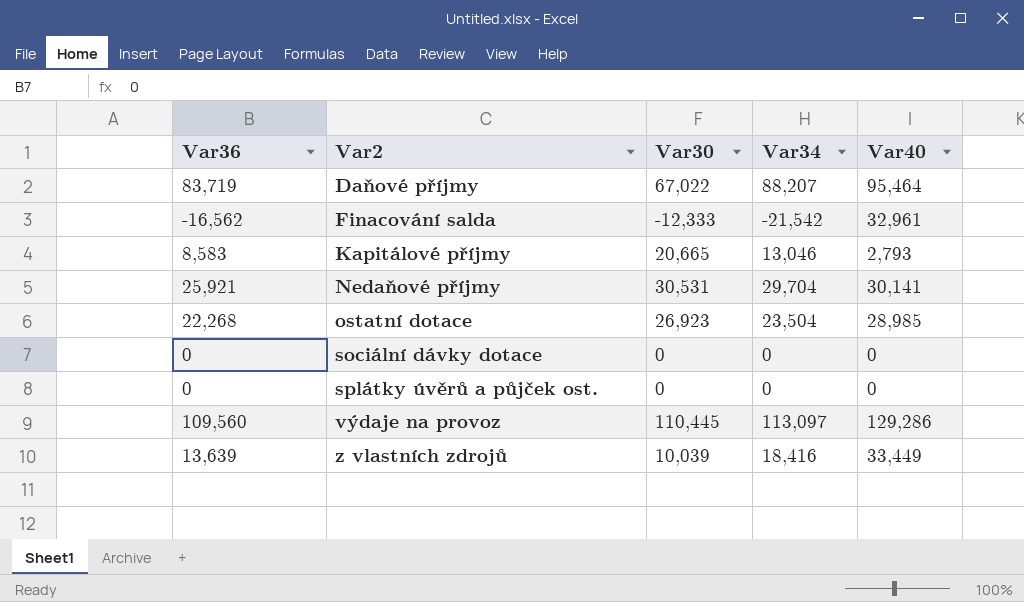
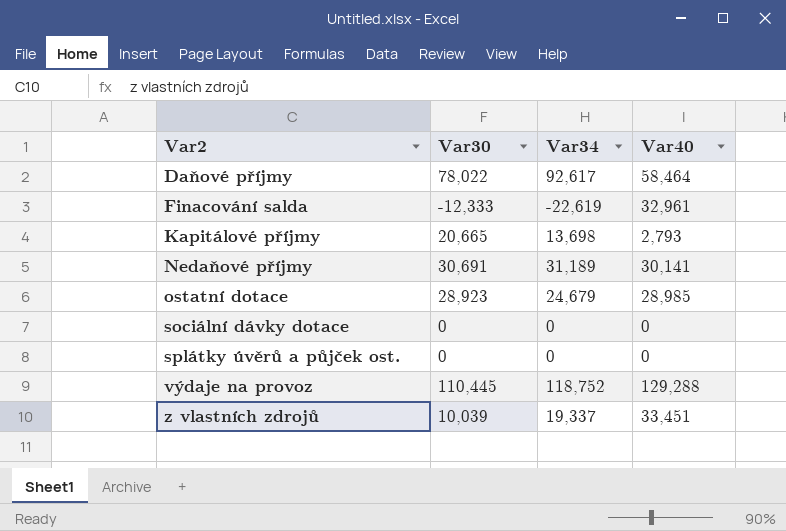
column Var36 | position: 1 -> none
Daňové příjmy | Var30: 67,022 -> 78,022
Daňové příjmy | Var34: 88,207 -> 92,617
Daňové příjmy | Var40: 95,464 -> 58,464
Finacování salda | Var34: -21,542 -> -22,619
Kapitálové příjmy | Var34: 13,046 -> 13,698
Nedaňové příjmy | Var30: 30,531 -> 30,691
Nedaňové příjmy | Var34: 29,704 -> 31,189
ostatní dotace | Var30: 26,923 -> 28,923
ostatní dotace | Var34: 23,504 -> 24,679
výdaje na provoz | Var34: 113,097 -> 118,752
výdaje na provoz | Var40: 129,286 -> 129,288
z vlastních zdrojů | Var34: 18,416 -> 19,337
z vlastních zdrojů | Var40: 33,449 -> 33,451

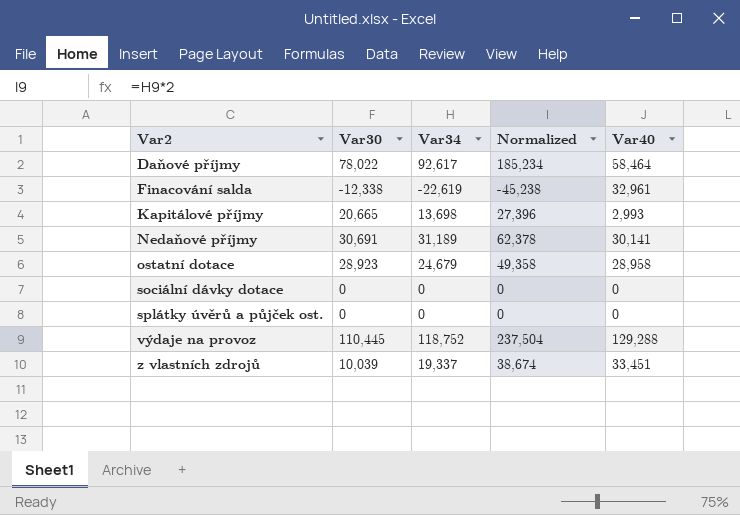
column Normalized | formula: none -> [Var34] * 2
Finacování salda | Var30: -12,333 -> -12,338
Kapitálové příjmy | Var40: 2,793 -> 2,993
ostatní dotace | Var40: 28,985 -> 28,958

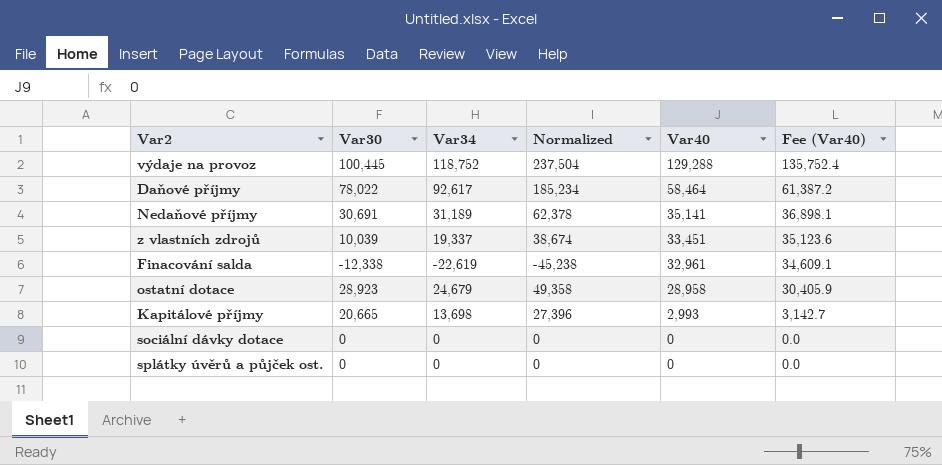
row order: Var2 ascending -> Var40 descending
column Fee (Var40) | formula: none -> [Var40] * 1.05
výdaje na provoz | Var30: 110,445 -> 100,445
Nedaňové příjmy | Var40: 30,141 -> 35,141

